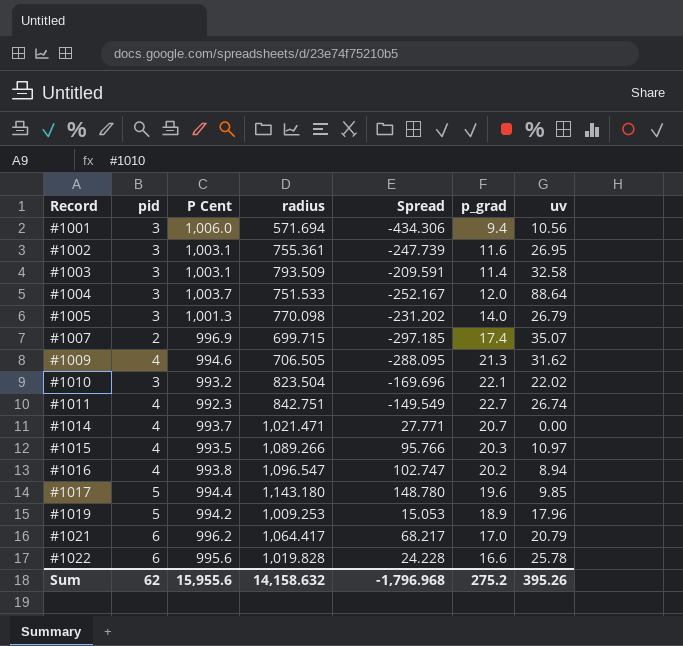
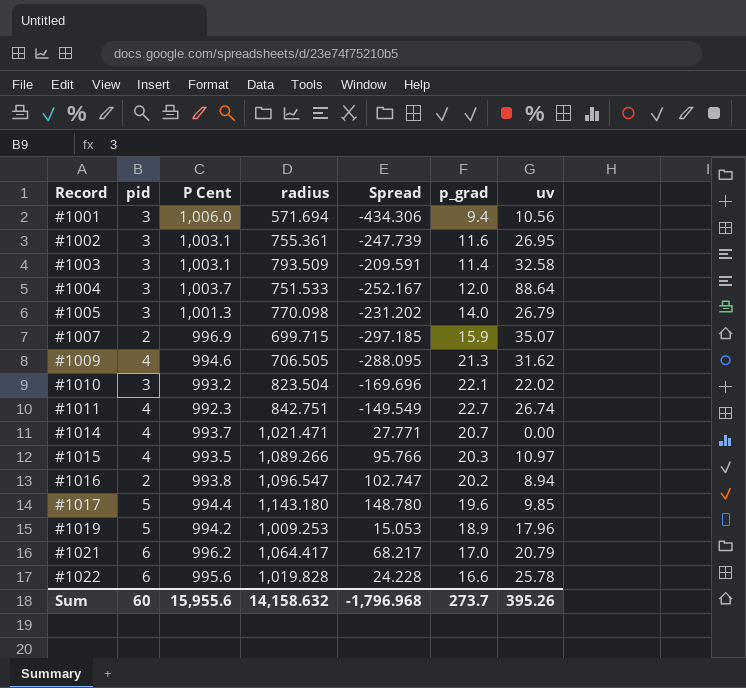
#1007 | p_grad: 17.4 -> 15.9
#1016 | pid: 4 -> 2
Sum | pid: 62 -> 60
Sum | p_grad: 275.2 -> 273.7

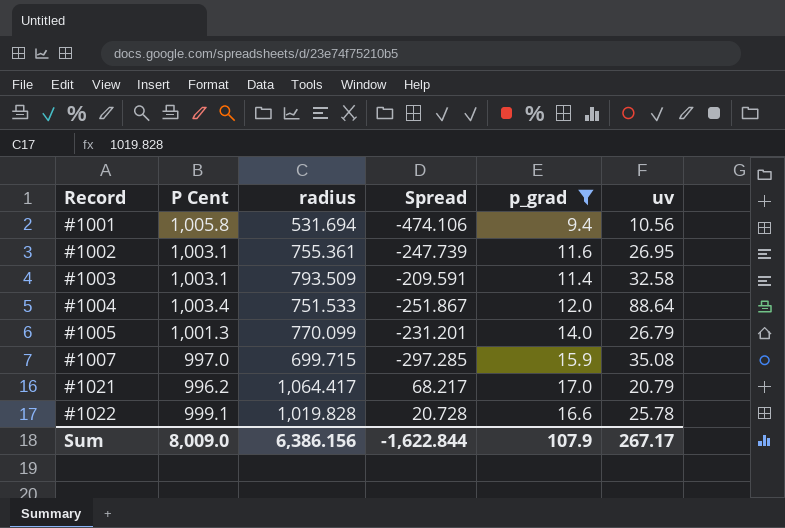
filter: none -> p_grad <= 17.0
column pid | position: 2 -> none
#1001 | P Cent: 1,006.0 -> 1,005.8
#1001 | radius: 571.694 -> 531.694
#1001 | Spread: -434.306 -> -474.106
#1004 | P Cent: 1,003.7 -> 1,003.4
#1004 | Spread: -252.167 -> -251.867
#1005 | radius: 770.098 -> 770.099
#1005 | Spread: -231.202 -> -231.201
#1007 | P Cent: 996.9 -> 997.0
#1007 | Spread: -297.185 -> -297.285
#1007 | uv: 35.07 -> 35.08
#1022 | P Cent: 995.6 -> 999.1
#1022 | Spread: 24.228 -> 20.728
Sum | P Cent: 15,955.6 -> 8,009.0
Sum | radius: 14,158.632 -> 6,386.156
Sum | Spread: -1,796.968 -> -1,622.844
Sum | p_grad: 273.7 -> 107.9
Sum | uv: 395.26 -> 267.17

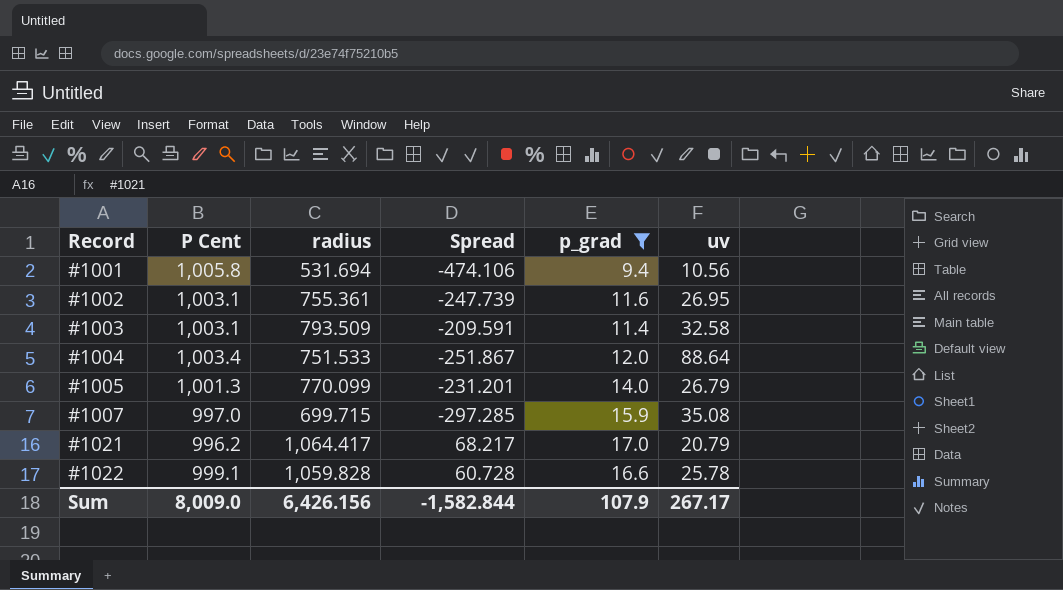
#1022 | radius: 1,019.828 -> 1,059.828
#1022 | Spread: 20.728 -> 60.728
Sum | radius: 6,386.156 -> 6,426.156
Sum | Spread: -1,622.844 -> -1,582.844

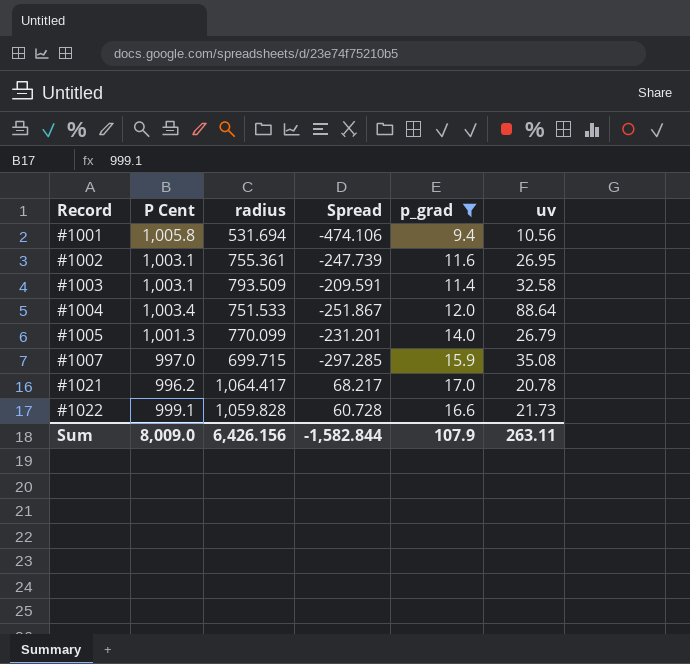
#1021 | uv: 20.79 -> 20.78
#1022 | uv: 25.78 -> 21.73
Sum | uv: 267.17 -> 263.11

